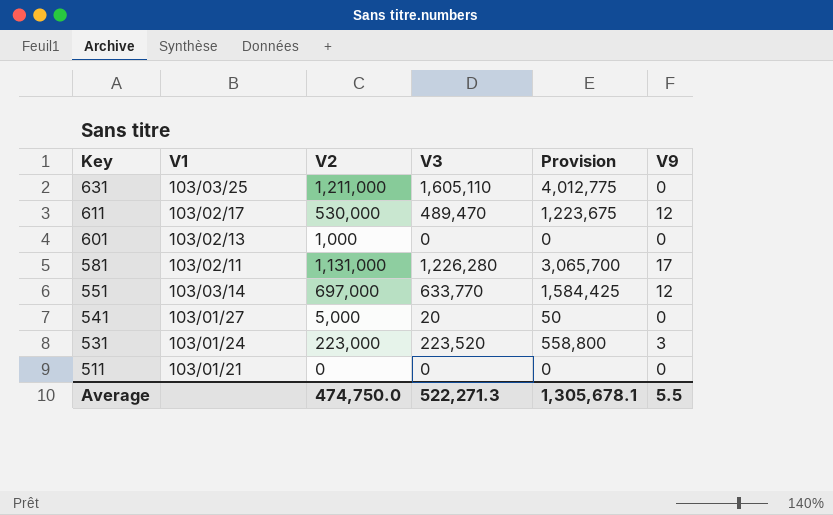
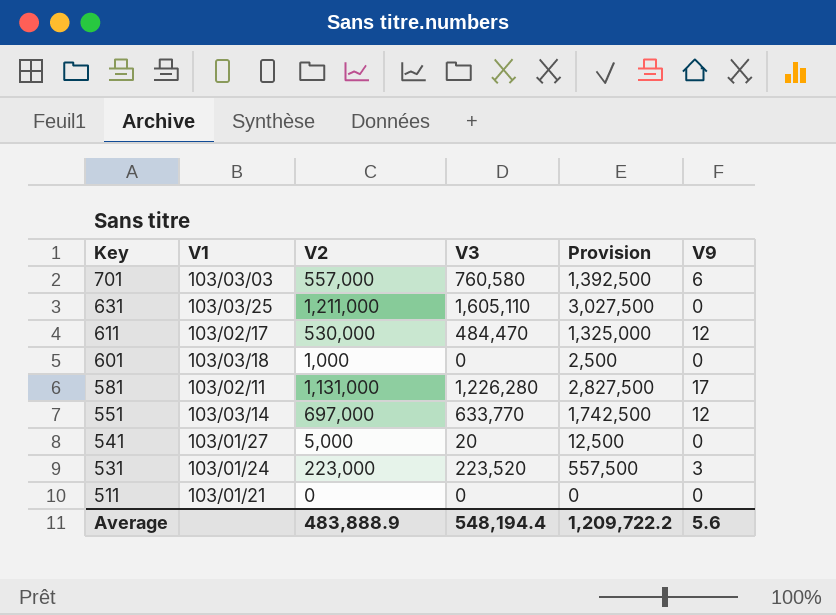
column Provision | formula: [V3] * 2.5 -> [V2] * 2.5
row 701: none -> 103/03/03 | 557,000 | 760,580 | 1,392,500 | 6
611 | V3: 489,470 -> 484,470
601 | V1: 103/02/13 -> 103/03/18
Average | V2: 474,750.0 -> 483,888.9
Average | V3: 522,271.3 -> 548,194.4
Average | Provision: 1,305,678.1 -> 1,209,722.2
Average | V9: 5.5 -> 5.6

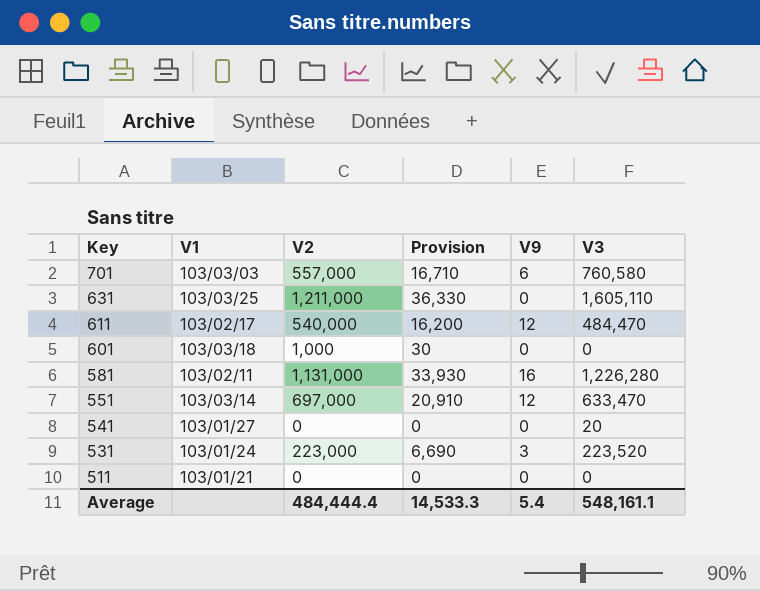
column Provision | formula: [V2] * 2.5 -> [V2] * 0.03
column V3 | position: 4 -> 6
611 | V2: 530,000 -> 540,000
581 | V9: 17 -> 16
551 | V3: 633,770 -> 633,470
541 | V2: 5,000 -> 0
Average | V2: 483,888.9 -> 484,444.4
Average | Provision: 1,209,722.2 -> 14,533.3
Average | V9: 5.6 -> 5.4
Average | V3: 548,194.4 -> 548,161.1

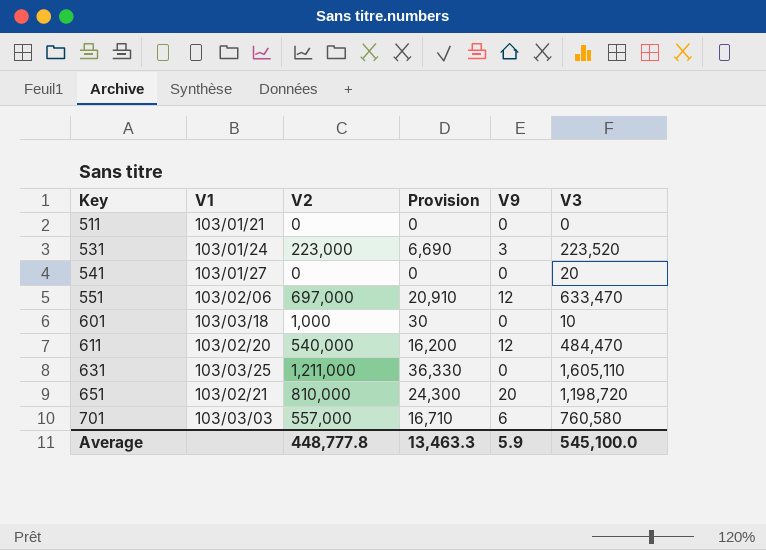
row order: Key descending -> Key ascending
row 581: 103/02/11 | 1,131,000 | 33,930 | 16 | 1,226,280 -> none
551 | V1: 103/03/14 -> 103/02/06
601 | V3: 0 -> 10
611 | V1: 103/02/17 -> 103/02/20
row 651: none -> 103/02/21 | 810,000 | 24,300 | 20 | 1,198,720
Average | V2: 484,444.4 -> 448,777.8
Average | Provision: 14,533.3 -> 13,463.3
Average | V9: 5.4 -> 5.9
Average | V3: 548,161.1 -> 545,100.0

